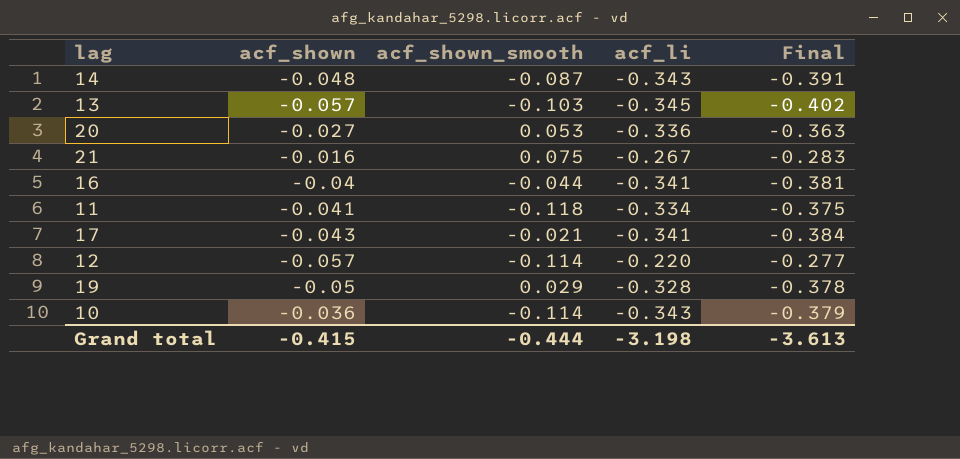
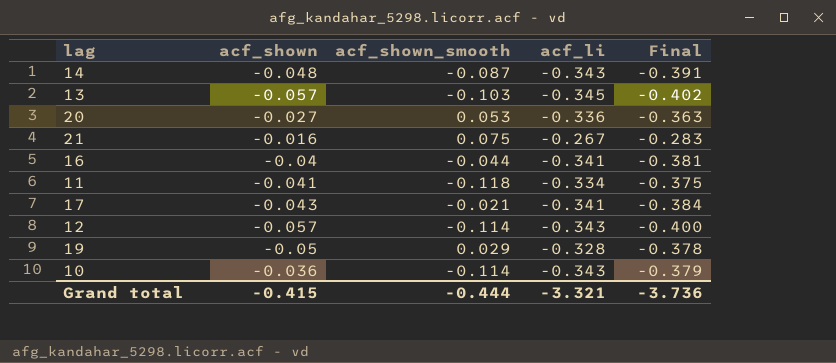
12 | acf_li: -0.220 -> -0.343
12 | Final: -0.277 -> -0.400
Grand total | acf_li: -3.198 -> -3.321
Grand total | Final: -3.613 -> -3.736

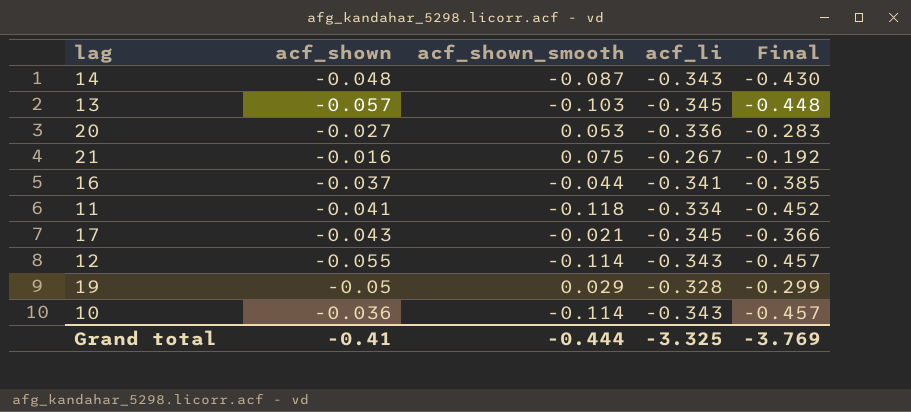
column Final | formula: [acf_shown] + [acf_li] -> [acf_shown_smooth] + [acf_li]
16 | acf_shown: -0.04 -> -0.037
17 | acf_li: -0.341 -> -0.345
12 | acf_shown: -0.057 -> -0.055
Grand total | acf_shown: -0.415 -> -0.41
Grand total | acf_li: -3.321 -> -3.325
Grand total | Final: -3.736 -> -3.769

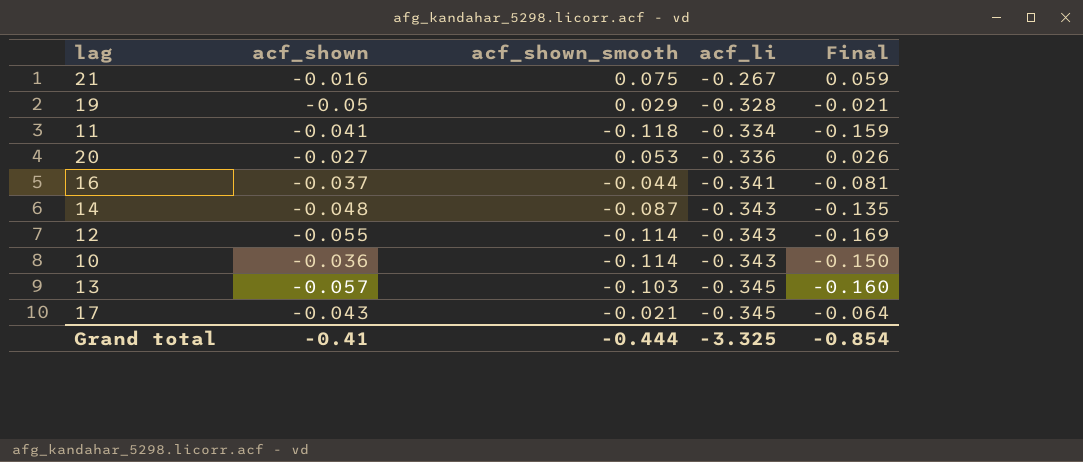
row order: none -> acf_li descending
column Final | formula: [acf_shown_smooth] + [acf_li] -> [acf_shown] + [acf_shown_smooth]
Grand total | Final: -3.769 -> -0.854

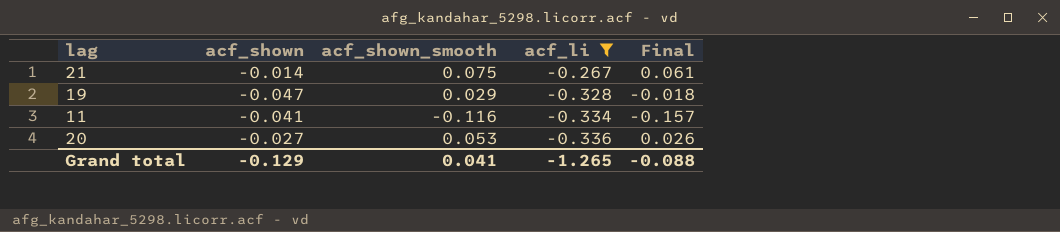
filter: none -> acf_li >= -0.336
21 | acf_shown: -0.016 -> -0.014
21 | Final: 0.059 -> 0.061
19 | acf_shown: -0.05 -> -0.047
19 | Final: -0.021 -> -0.018
11 | acf_shown_smooth: -0.118 -> -0.116
11 | Final: -0.159 -> -0.157
Grand total | acf_shown: -0.41 -> -0.129
Grand total | acf_shown_smooth: -0.444 -> 0.041
Grand total | acf_li: -3.325 -> -1.265
Grand total | Final: -0.854 -> -0.088

